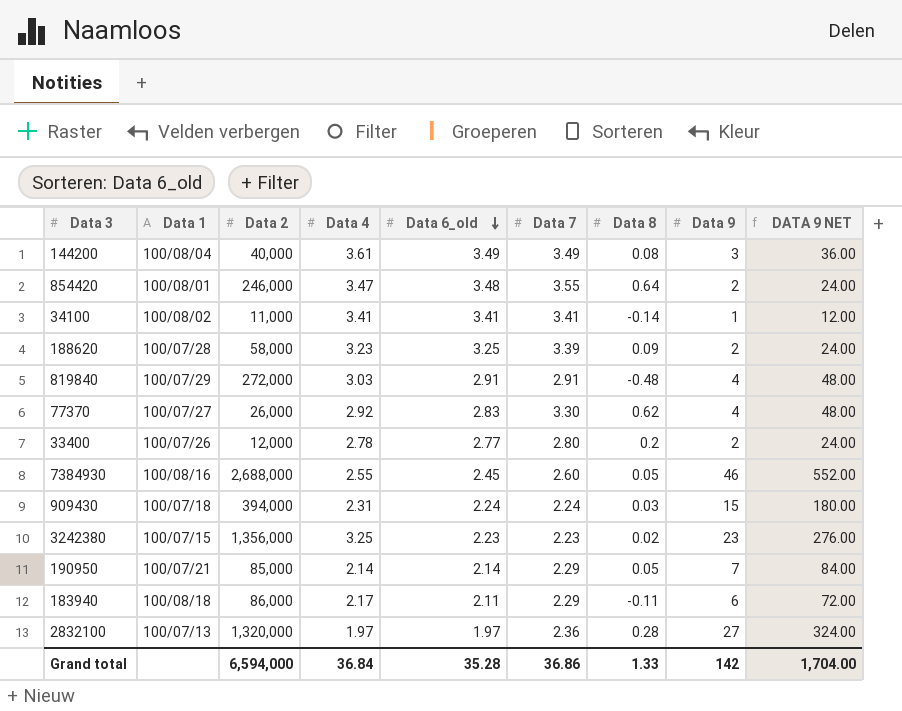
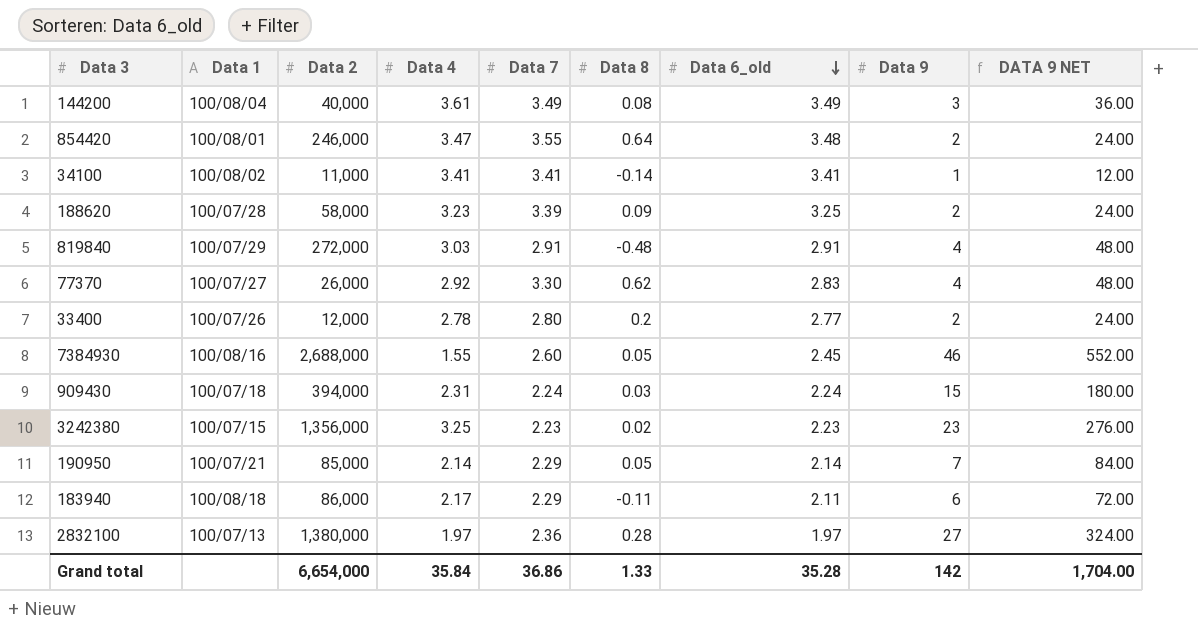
column Data 6_old | position: 5 -> 7
7384930 | Data 4: 2.55 -> 1.55
2832100 | Data 2: 1,320,000 -> 1,380,000
Grand total | Data 2: 6,594,000 -> 6,654,000
Grand total | Data 4: 36.84 -> 35.84

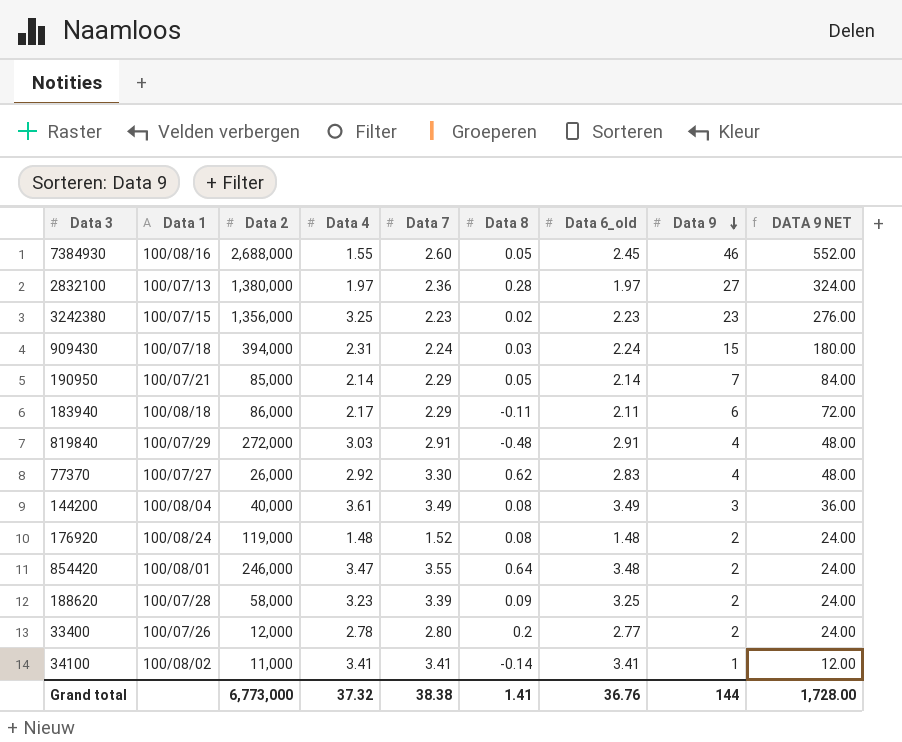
row order: Data 6_old descending -> Data 9 descending
row 176920: none -> 100/08/24 | 119,000 | 1.48 | 1.52 | 0.08 | 1.48 | 2 | 24.00
Grand total | Data 2: 6,654,000 -> 6,773,000
Grand total | Data 4: 35.84 -> 37.32
Grand total | Data 7: 36.86 -> 38.38
Grand total | Data 8: 1.33 -> 1.41
Grand total | Data 6_old: 35.28 -> 36.76
Grand total | Data 9: 142 -> 144
Grand total | DATA 9 NET: 1,704.00 -> 1,728.00

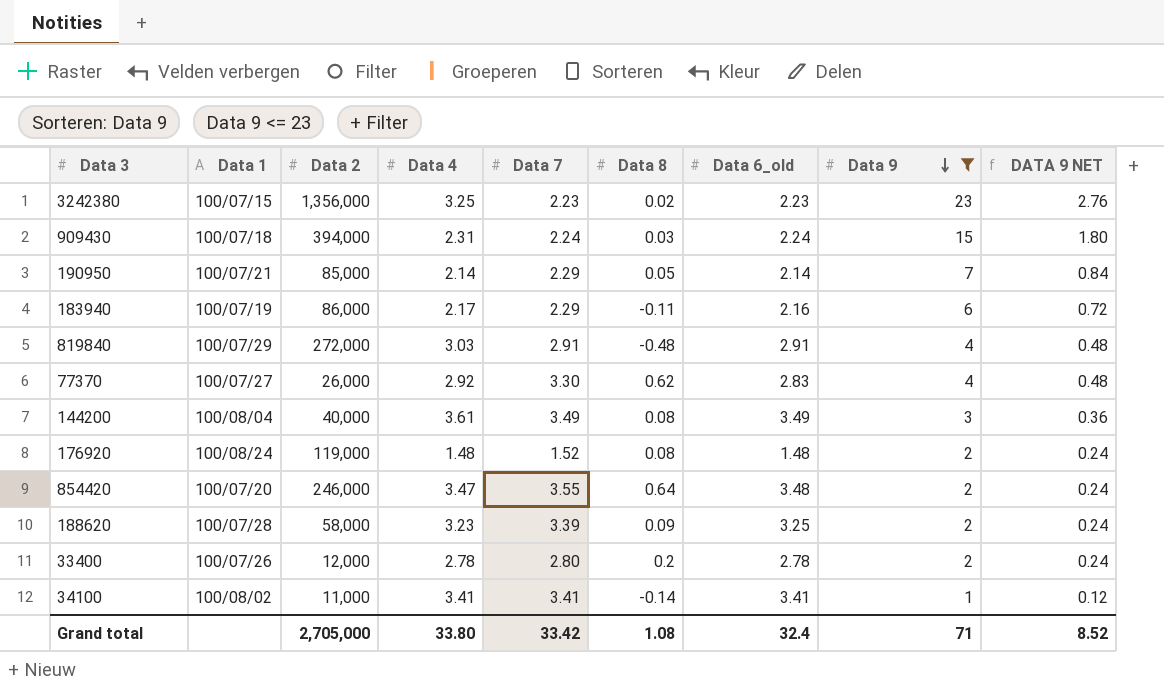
filter: none -> Data 9 <= 23
column DATA 9 NET | formula: [Data 9] * 12 -> [Data 9] * 0.12
183940 | Data 1: 100/08/18 -> 100/07/19
183940 | Data 6_old: 2.11 -> 2.16
854420 | Data 1: 100/08/01 -> 100/07/20
33400 | Data 6_old: 2.77 -> 2.78
Grand total | Data 2: 6,773,000 -> 2,705,000
Grand total | Data 4: 37.32 -> 33.80
Grand total | Data 7: 38.38 -> 33.42
Grand total | Data 8: 1.41 -> 1.08
Grand total | Data 6_old: 36.76 -> 32.4
Grand total | Data 9: 144 -> 71
Grand total | DATA 9 NET: 1,728.00 -> 8.52

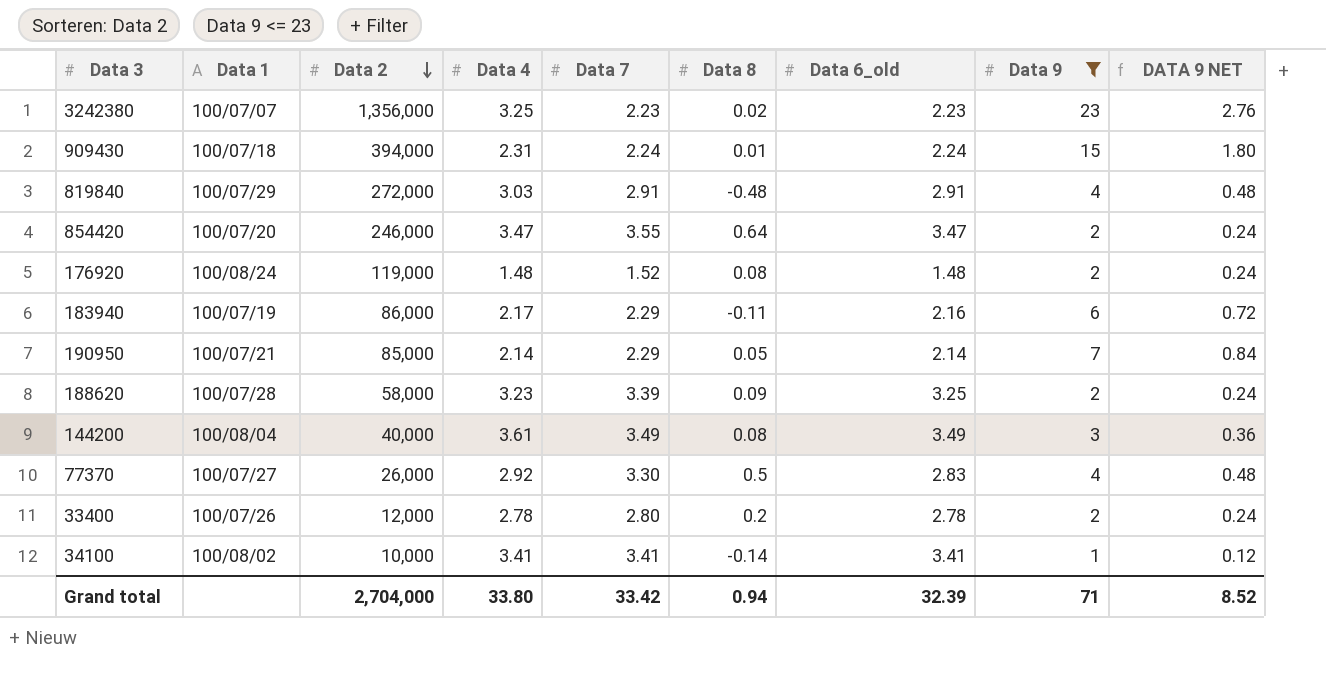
row order: Data 9 descending -> Data 2 descending
3242380 | Data 1: 100/07/15 -> 100/07/07
909430 | Data 8: 0.03 -> 0.01
854420 | Data 6_old: 3.48 -> 3.47
77370 | Data 8: 0.62 -> 0.5
34100 | Data 2: 11,000 -> 10,000
Grand total | Data 2: 2,705,000 -> 2,704,000
Grand total | Data 8: 1.08 -> 0.94
Grand total | Data 6_old: 32.4 -> 32.39

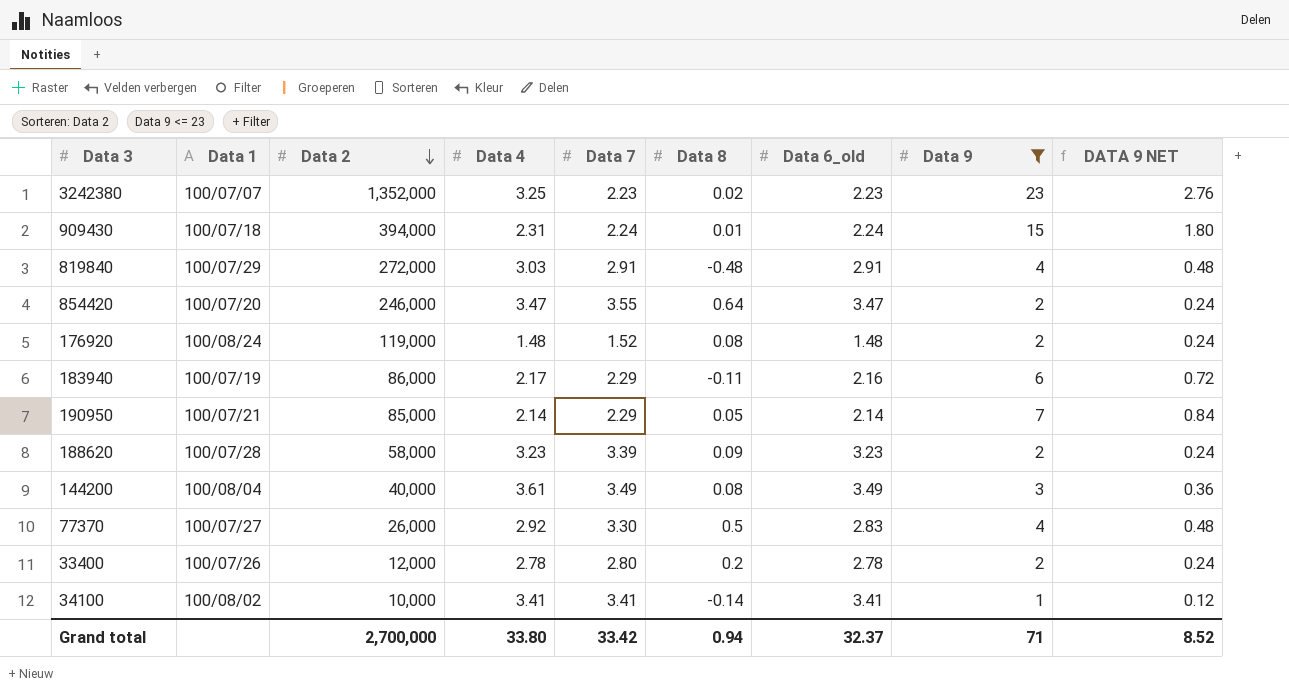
3242380 | Data 2: 1,356,000 -> 1,352,000
188620 | Data 6_old: 3.25 -> 3.23
Grand total | Data 2: 2,704,000 -> 2,700,000
Grand total | Data 6_old: 32.39 -> 32.37

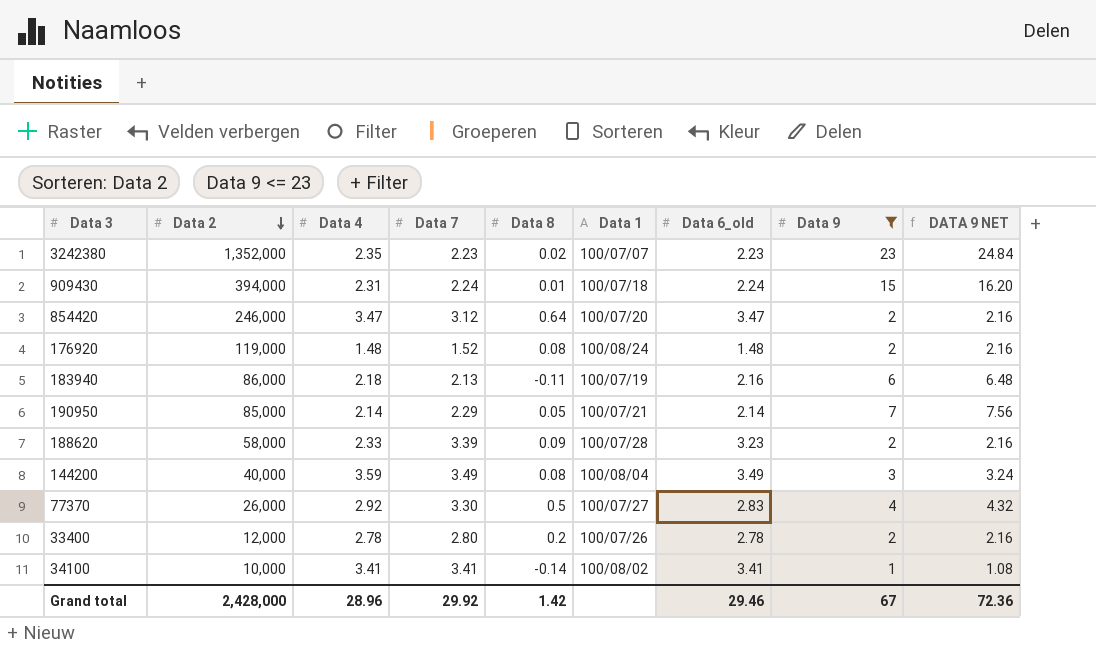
column Data 1 | position: 2 -> 6
column DATA 9 NET | formula: [Data 9] * 0.12 -> [Data 9] * 1.08
row 819840: 100/07/29 | 272,000 | 3.03 | 2.91 | -0.48 | 2.91 | 4 | 0.48 -> none
3242380 | Data 4: 3.25 -> 2.35
854420 | Data 7: 3.55 -> 3.12
183940 | Data 4: 2.17 -> 2.18
183940 | Data 7: 2.29 -> 2.13
188620 | Data 4: 3.23 -> 2.33
144200 | Data 4: 3.61 -> 3.59
Grand total | Data 2: 2,700,000 -> 2,428,000
Grand total | Data 4: 33.80 -> 28.96
Grand total | Data 7: 33.42 -> 29.92
Grand total | Data 8: 0.94 -> 1.42
Grand total | Data 6_old: 32.37 -> 29.46
Grand total | Data 9: 71 -> 67
Grand total | DATA 9 NET: 8.52 -> 72.36

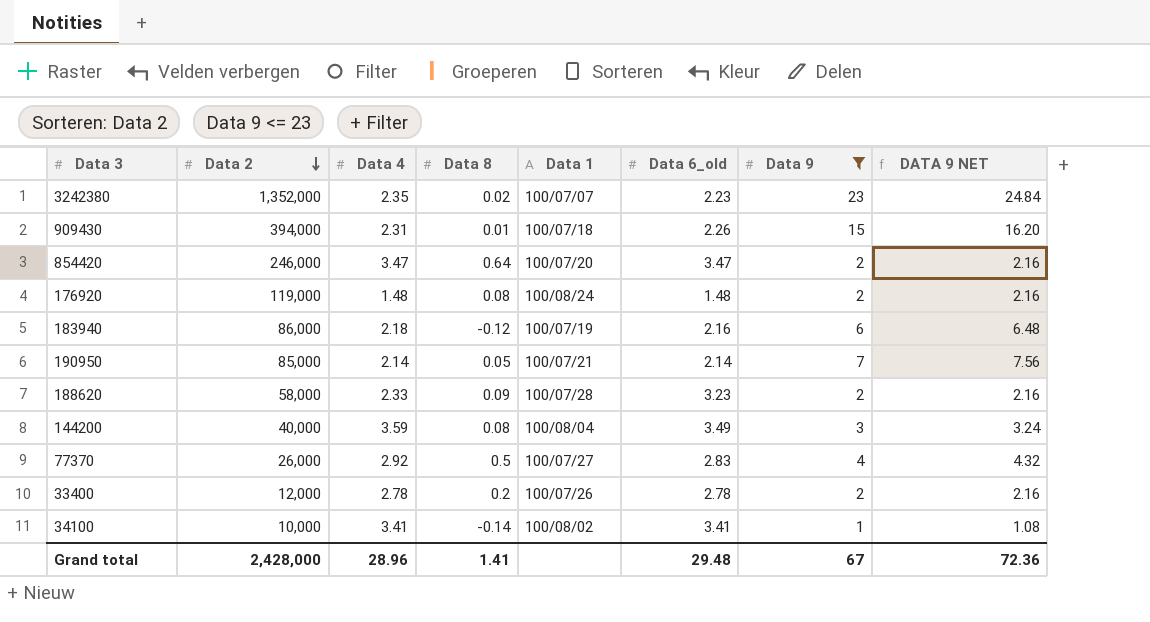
column Data 7 | position: 4 -> none
909430 | Data 6_old: 2.24 -> 2.26
183940 | Data 8: -0.11 -> -0.12
Grand total | Data 8: 1.42 -> 1.41
Grand total | Data 6_old: 29.46 -> 29.48

